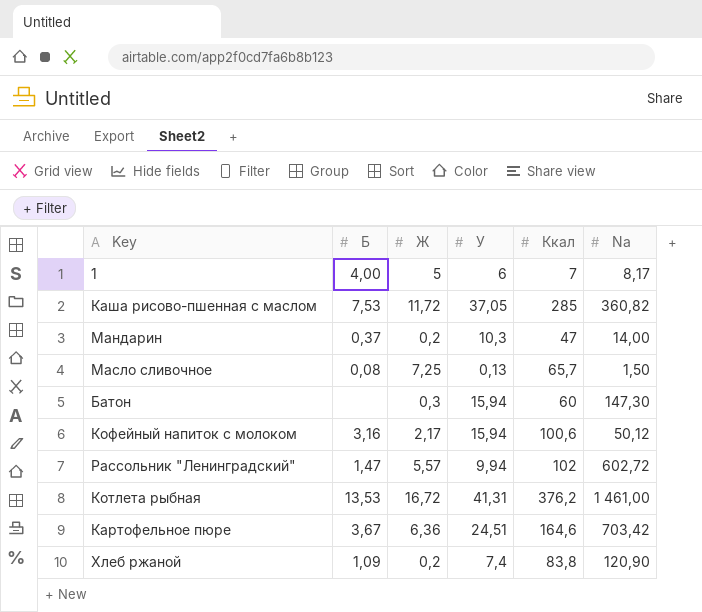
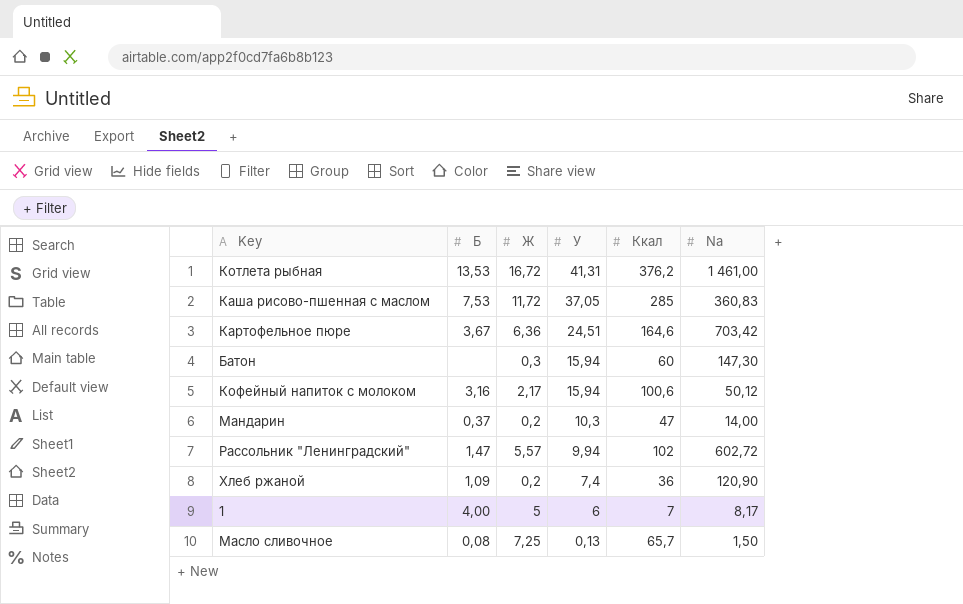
row order: none -> У descending
Каша рисово-пшенная с маслом | Na: 360,82 -> 360,83
Хлеб ржаной | Ккал: 83,8 -> 36

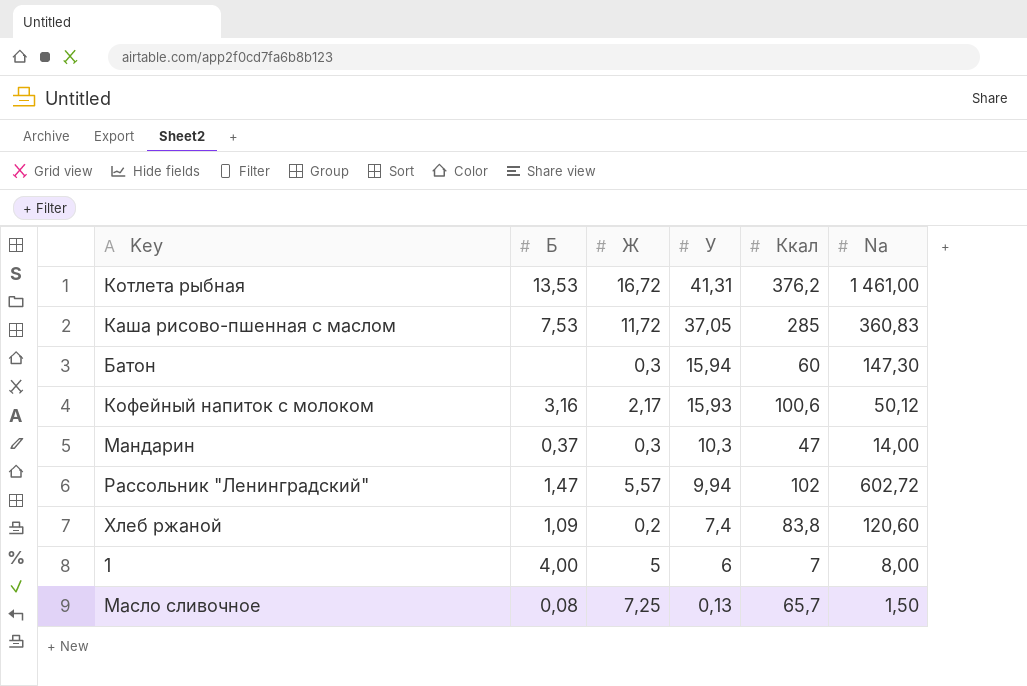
row Картофельное пюре: 3,67 | 6,36 | 24,51 | 164,6 | 703,42 -> none
Кофейный напиток с молоком | У: 15,94 -> 15,93
Мандарин | Ж: 0,2 -> 0,3
Хлеб ржаной | Ккал: 36 -> 83,8
Хлеб ржаной | Na: 120,90 -> 120,60
1 | Na: 8,17 -> 8,00

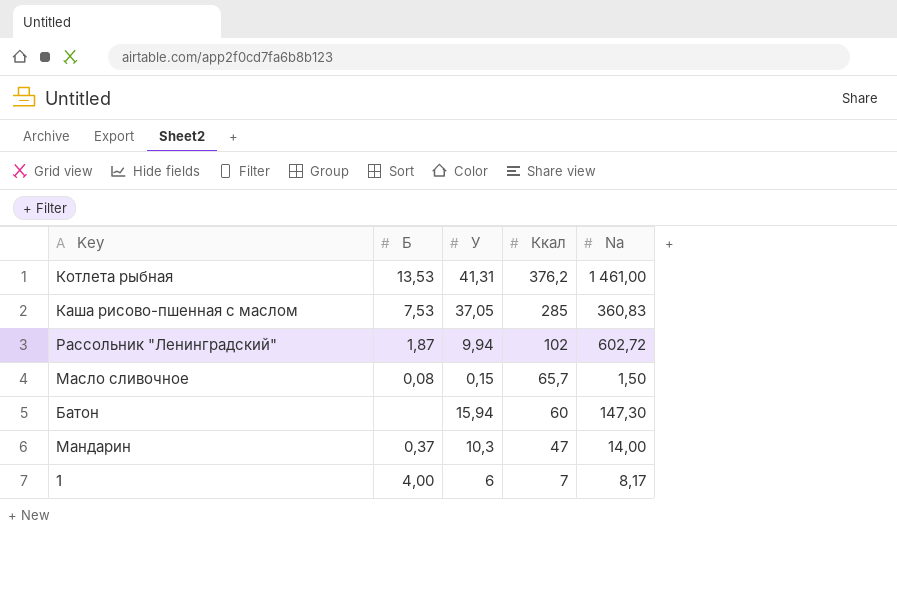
row order: У descending -> Ккал descending
column Ж | position: 3 -> none
row Кофейный напиток с молоком: 3,16 | 2,17 | 15,93 | 100,6 | 50,12 -> none
row Хлеб ржаной: 1,09 | 0,2 | 7,4 | 83,8 | 120,60 -> none
Рассольник "Ленинградский" | Б: 1,47 -> 1,87
Масло сливочное | У: 0,13 -> 0,15
1 | Na: 8,00 -> 8,17

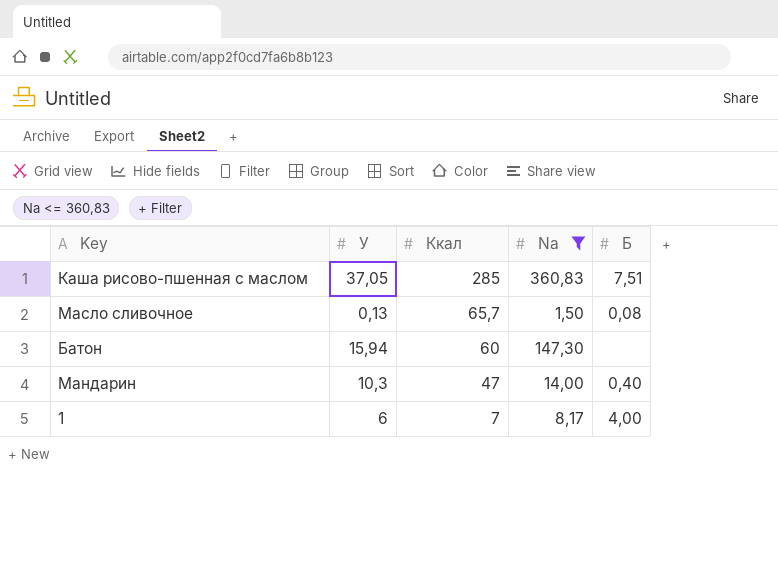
filter: none -> Na <= 360,83
column Б | position: 2 -> 5
Каша рисово-пшенная с маслом | Б: 7,53 -> 7,51
Масло сливочное | У: 0,15 -> 0,13
Мандарин | Б: 0,37 -> 0,40

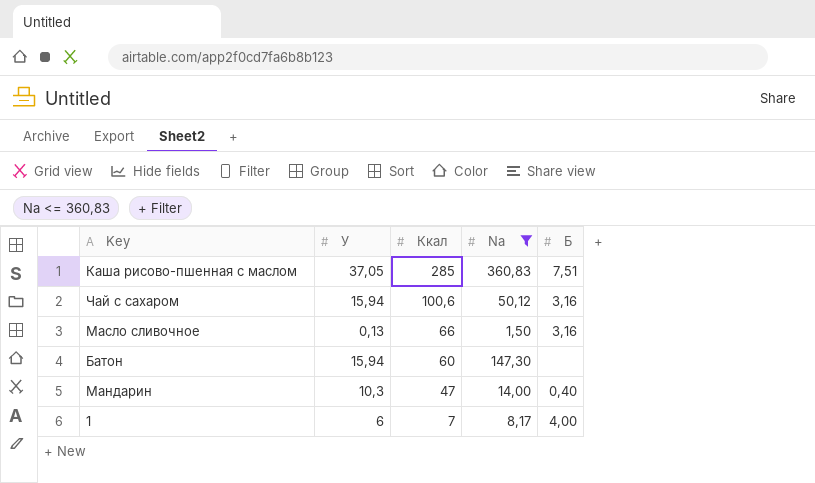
row Чай с сахаром: none -> 15,94 | 100,6 | 50,12 | 3,16
Масло сливочное | Ккал: 65,7 -> 66
Масло сливочное | Б: 0,08 -> 3,16

